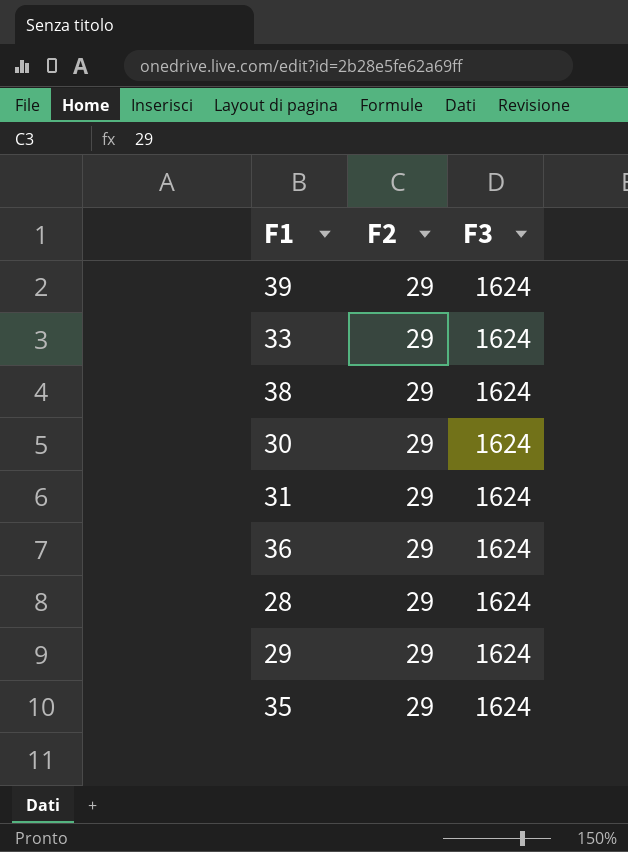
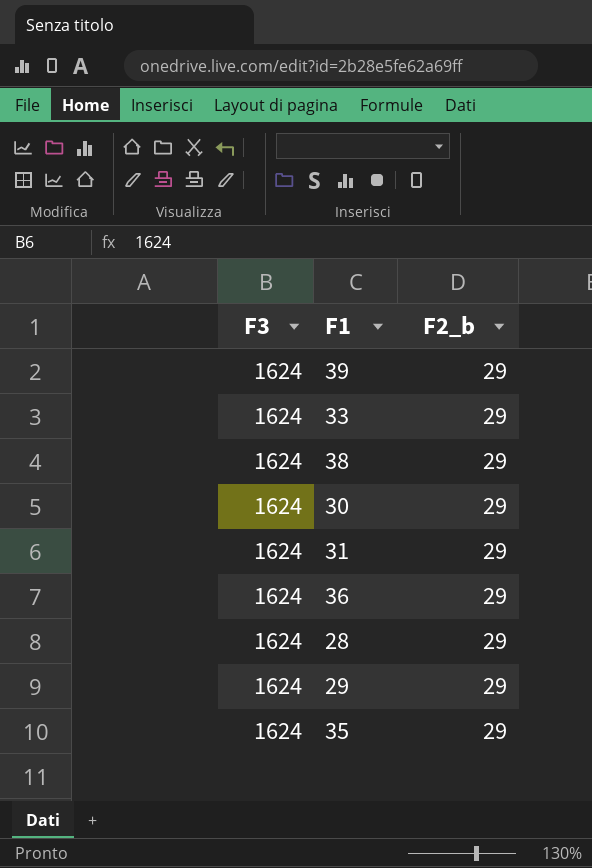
column F3 | position: 3 -> 1
column name: F2 -> F2_b

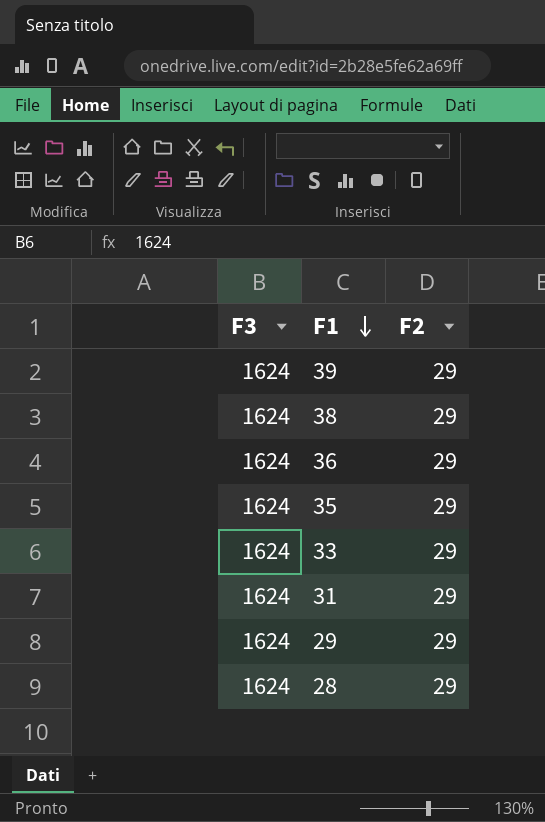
row order: none -> F1 descending
column name: F2_b -> F2
row 30: 1624 | 29 -> none

